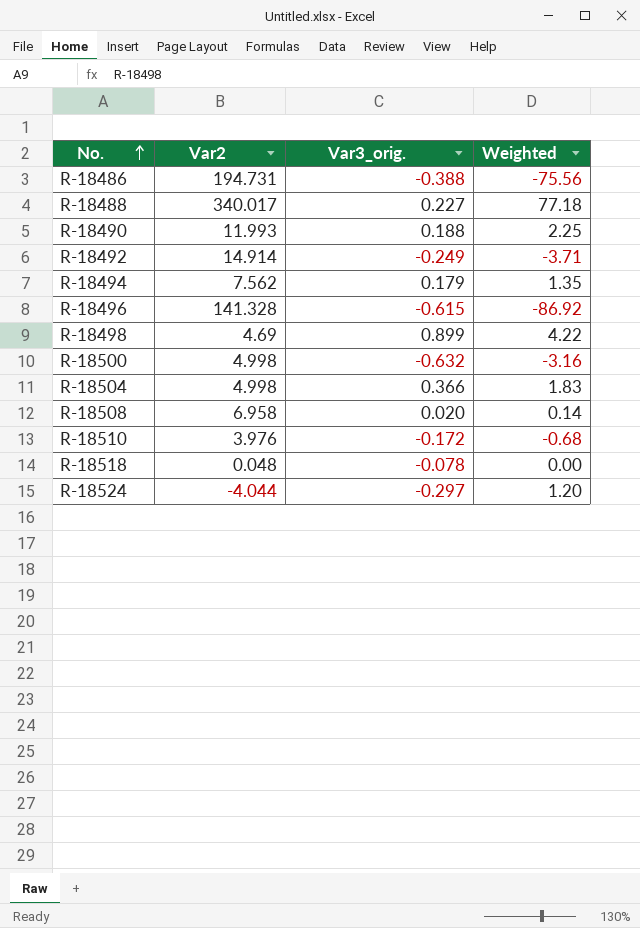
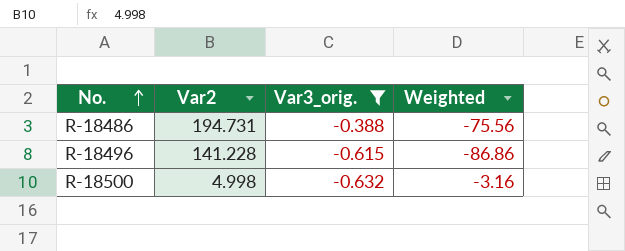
filter: none -> Var3_orig. <= -0.388
R-18496 | Var2: 141.328 -> 141.228
R-18496 | Weighted: -86.92 -> -86.86

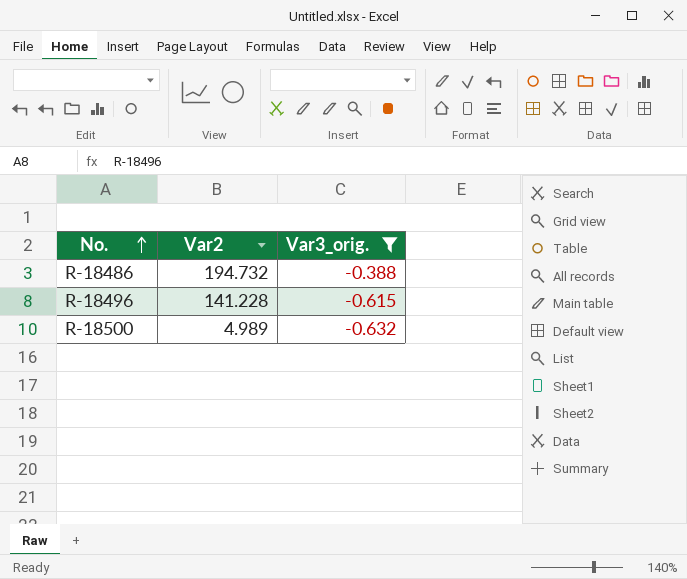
column Weighted | formula: [Var2] * [Var3_orig.] -> none
R-18486 | Var2: 194.731 -> 194.732
R-18500 | Var2: 4.998 -> 4.989

